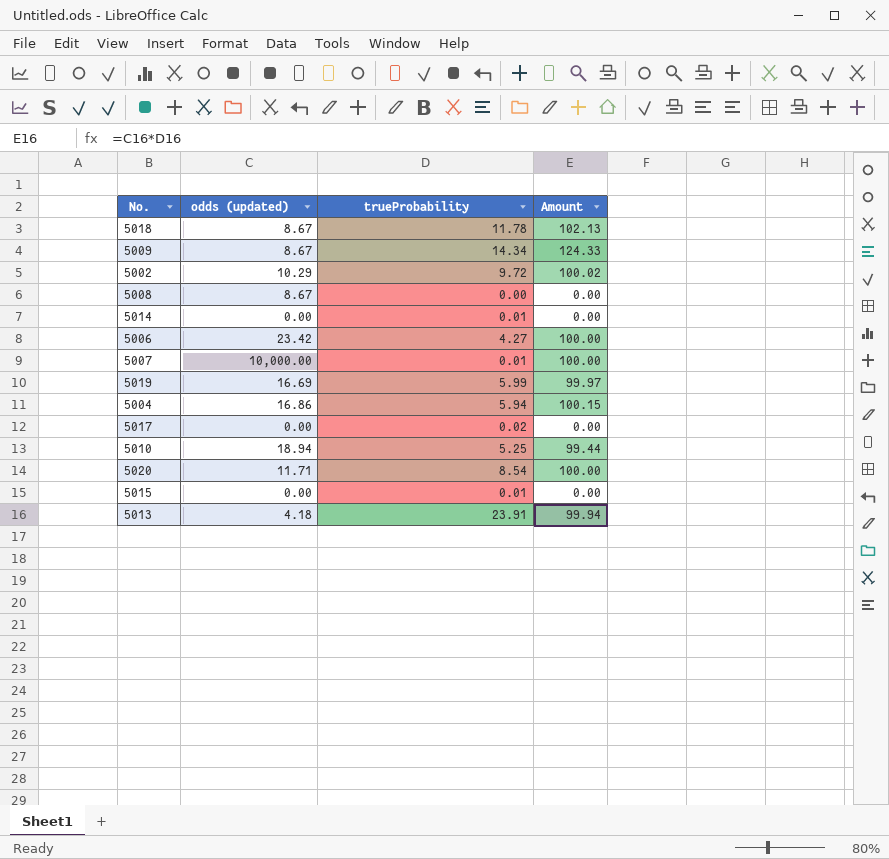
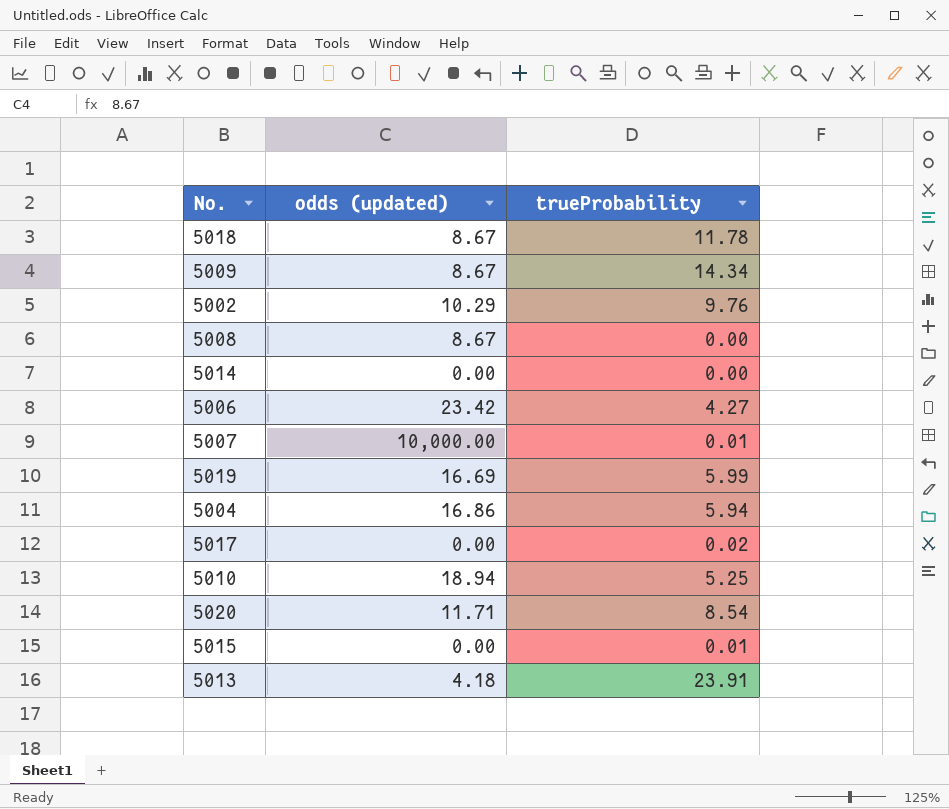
column Amount | formula: [odds (updated)] * [trueProbability] -> none
5002 | trueProbability: 9.72 -> 9.76
5014 | trueProbability: 0.01 -> 0.00

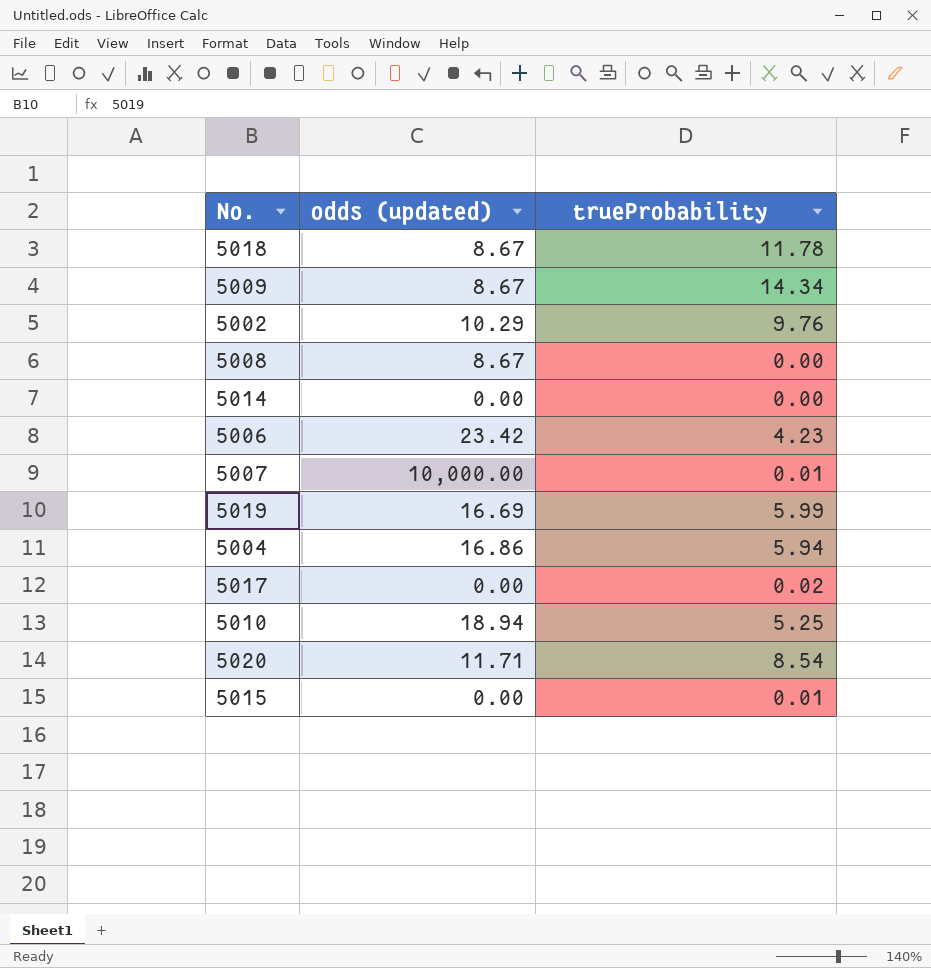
row 5013: 4.18 | 23.91 -> none
5006 | trueProbability: 4.27 -> 4.23

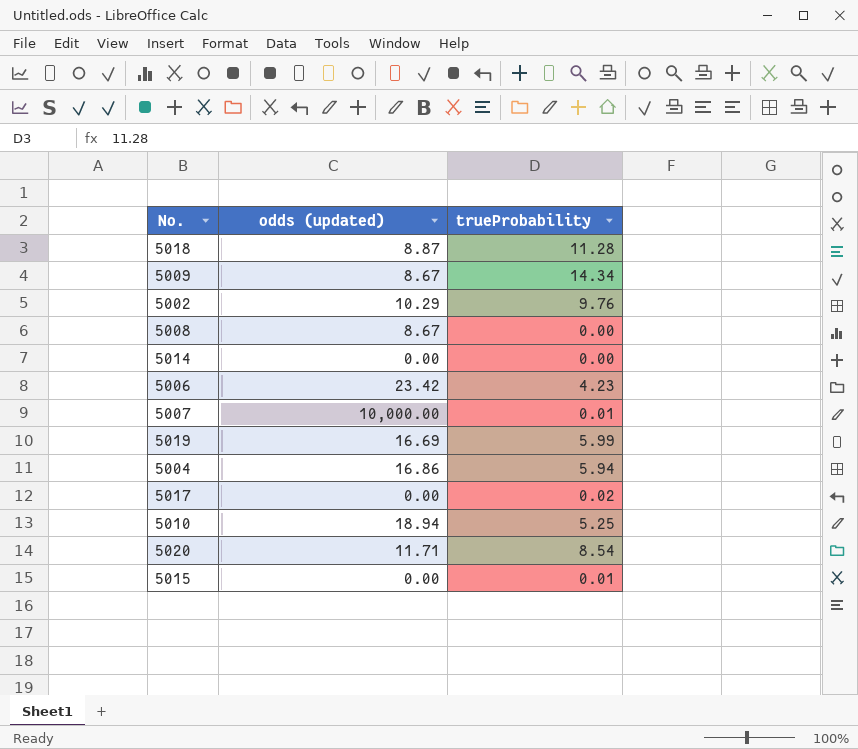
5018 | odds (updated): 8.67 -> 8.87
5018 | trueProbability: 11.78 -> 11.28

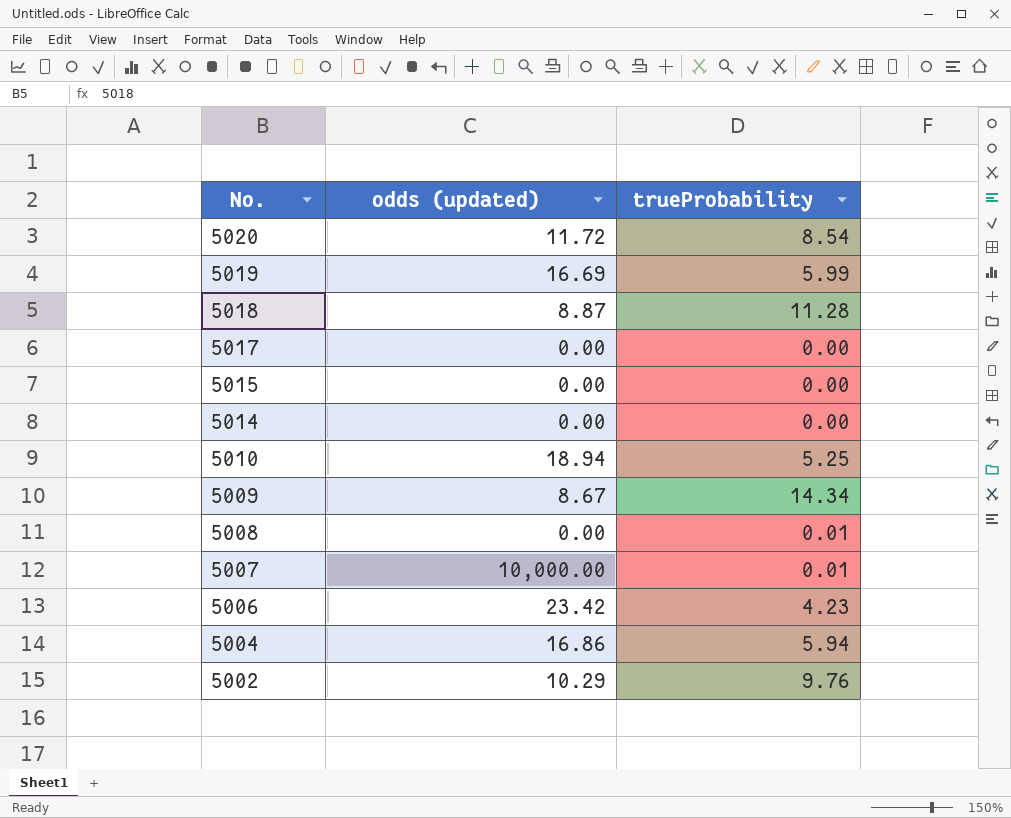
row order: none -> No. descending
5020 | odds (updated): 11.71 -> 11.72
5017 | trueProbability: 0.02 -> 0.00
5015 | trueProbability: 0.01 -> 0.00
5008 | odds (updated): 8.67 -> 0.00
5008 | trueProbability: 0.00 -> 0.01

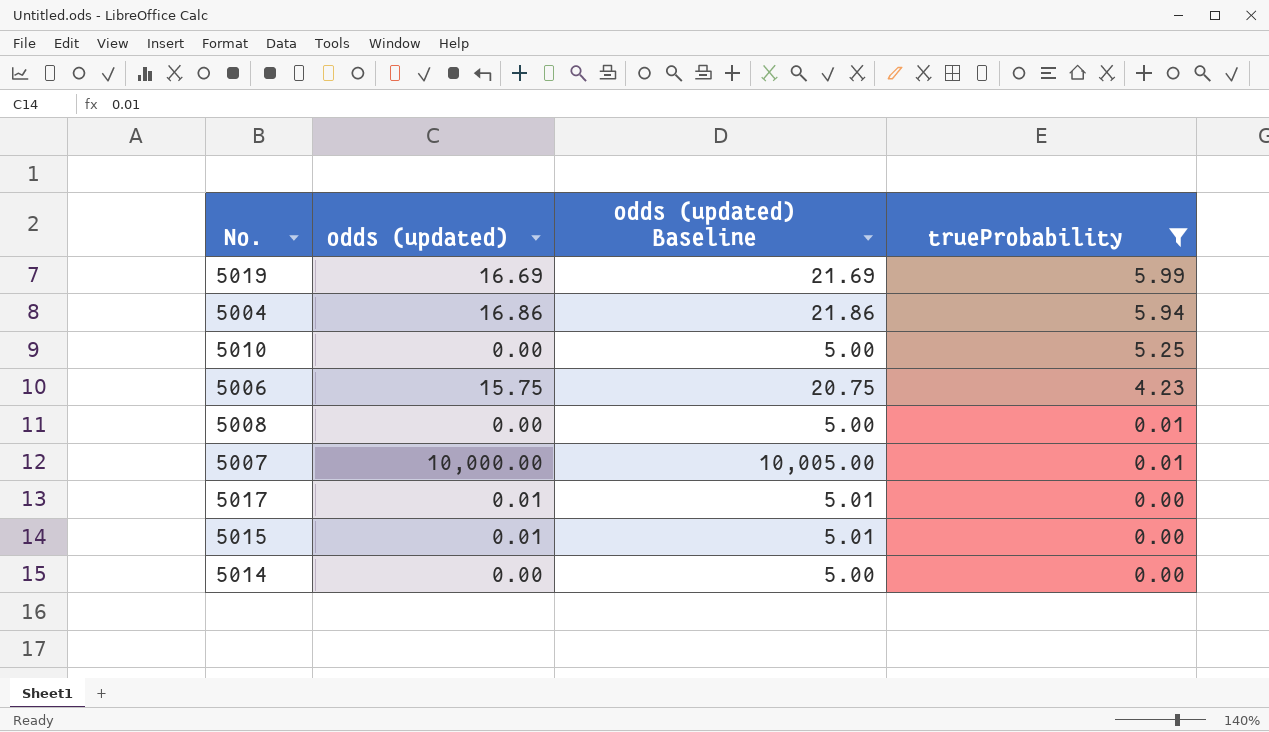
filter: none -> trueProbability <= 5.99
row order: No. descending -> trueProbability descending
column odds (updated) Baseline | formula: none -> [odds (updated)] + 5
5010 | odds (updated): 18.94 -> 0.00
5006 | odds (updated): 23.42 -> 15.75
5017 | odds (updated): 0.00 -> 0.01
5015 | odds (updated): 0.00 -> 0.01

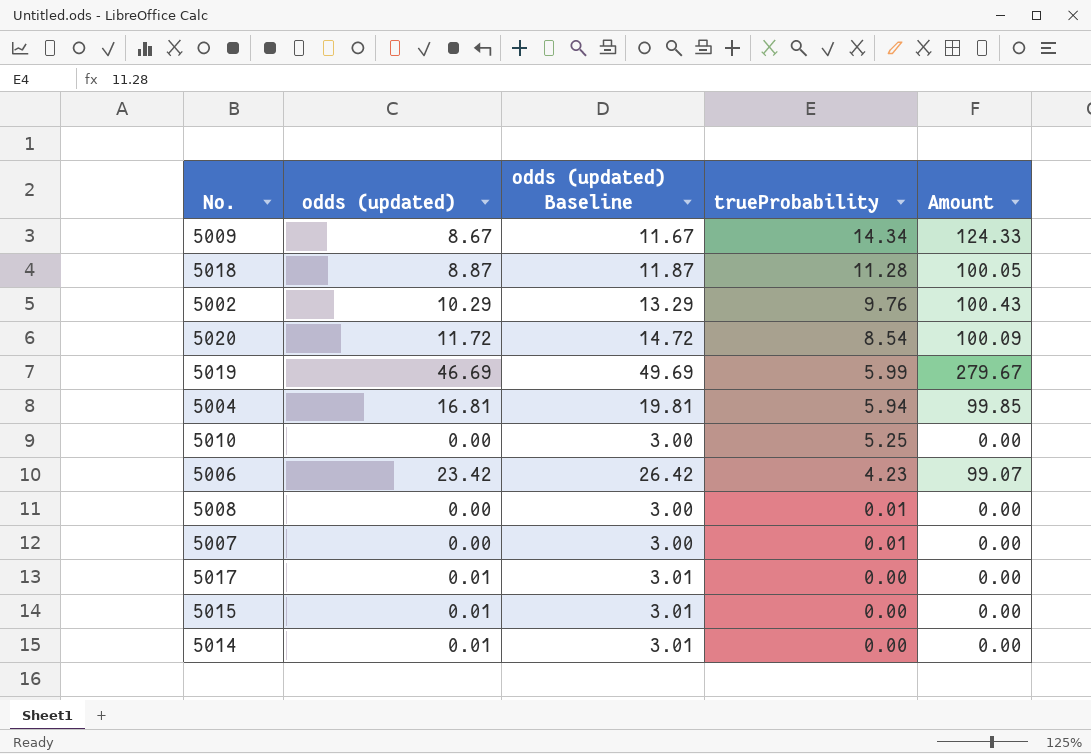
filter: trueProbability <= 5.99 -> none
column odds (updated) Baseline | formula: [odds (updated)] + 5 -> [odds (updated)] + 3
column Amount | formula: none -> [odds (updated)] * [trueProbability]
5019 | odds (updated): 16.69 -> 46.69
5004 | odds (updated): 16.86 -> 16.81
5006 | odds (updated): 15.75 -> 23.42
5007 | odds (updated): 10,000.00 -> 0.00
5014 | odds (updated): 0.00 -> 0.01

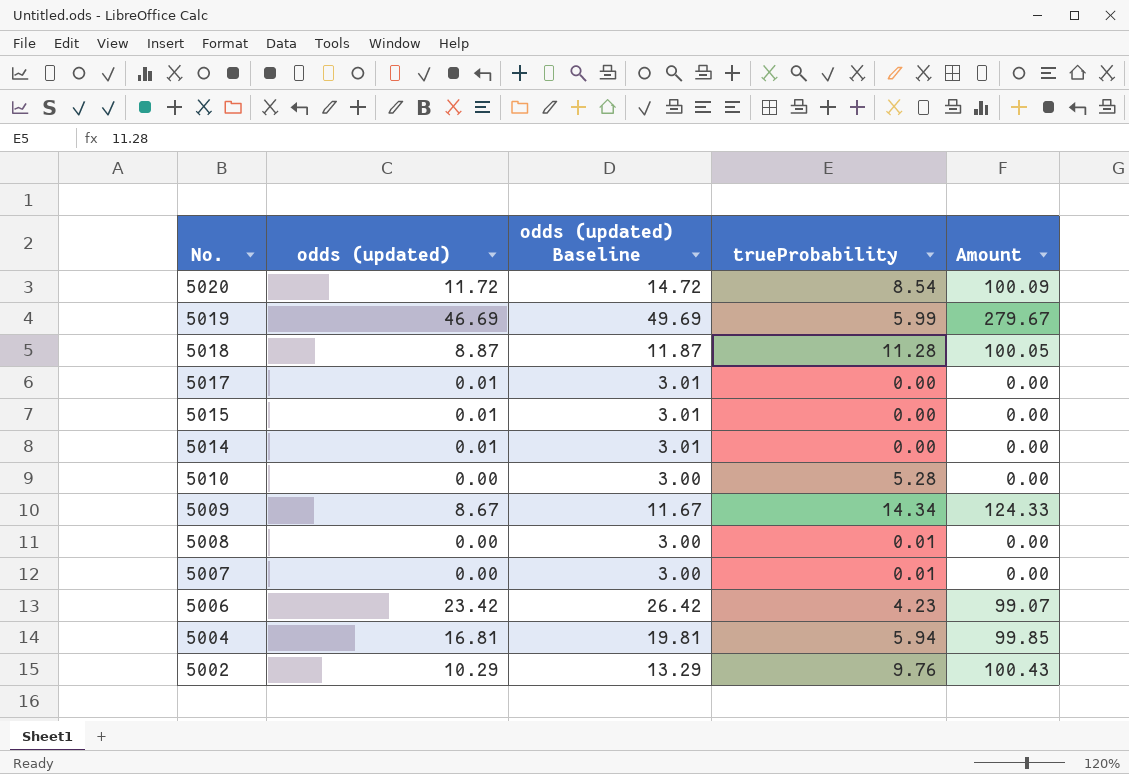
row order: trueProbability descending -> No. descending
5010 | trueProbability: 5.25 -> 5.28

